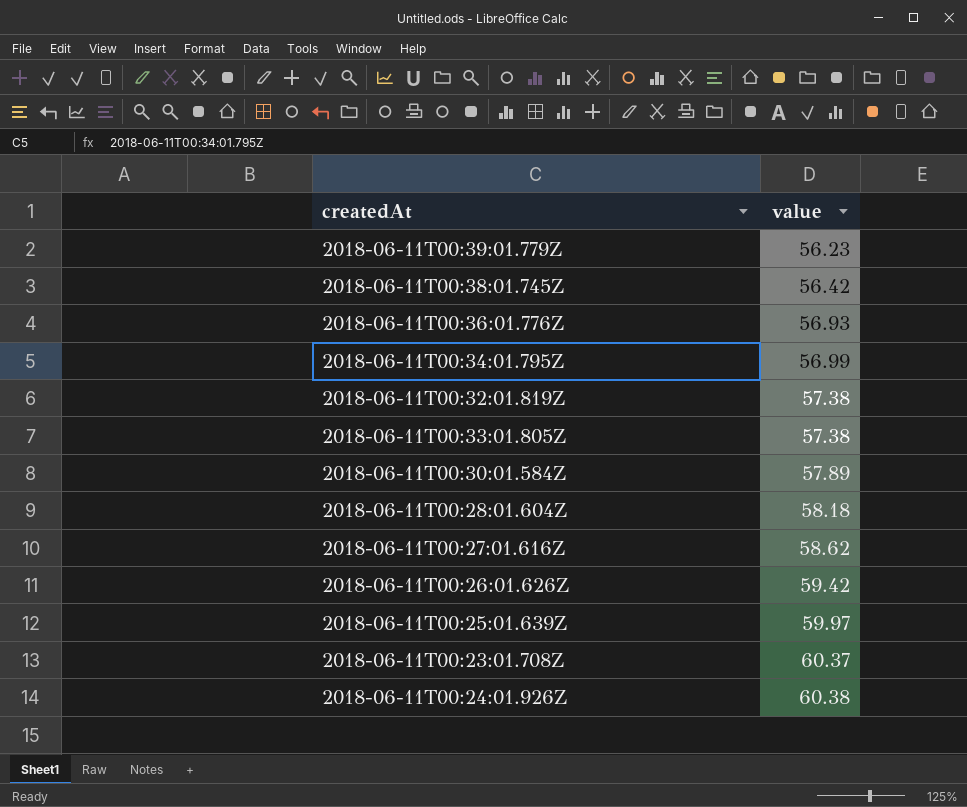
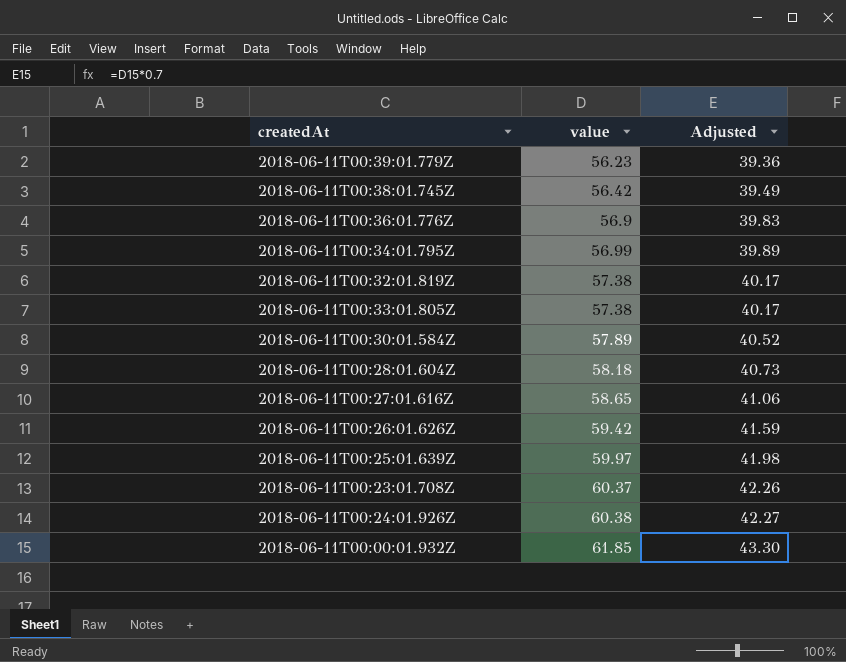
column Adjusted | formula: none -> [value] * 0.7
2018-06-11T00:36:01.776Z | value: 56.93 -> 56.9
2018-06-11T00:27:01.616Z | value: 58.62 -> 58.65
row 2018-06-11T00:00:01.932Z: none -> 61.85 | 43.30

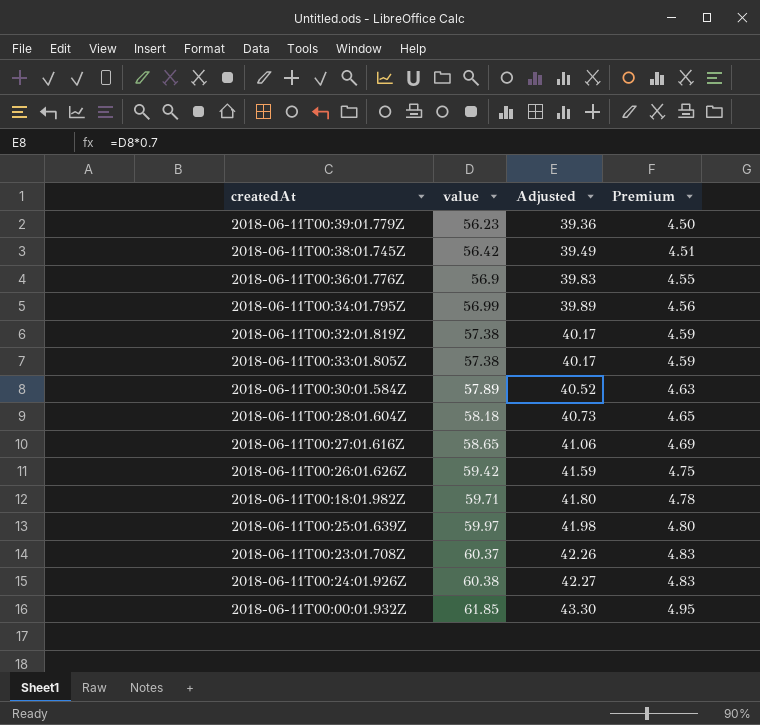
column Premium | formula: none -> [value] * 0.08
row 2018-06-11T00:18:01.982Z: none -> 59.71 | 41.80 | 4.78

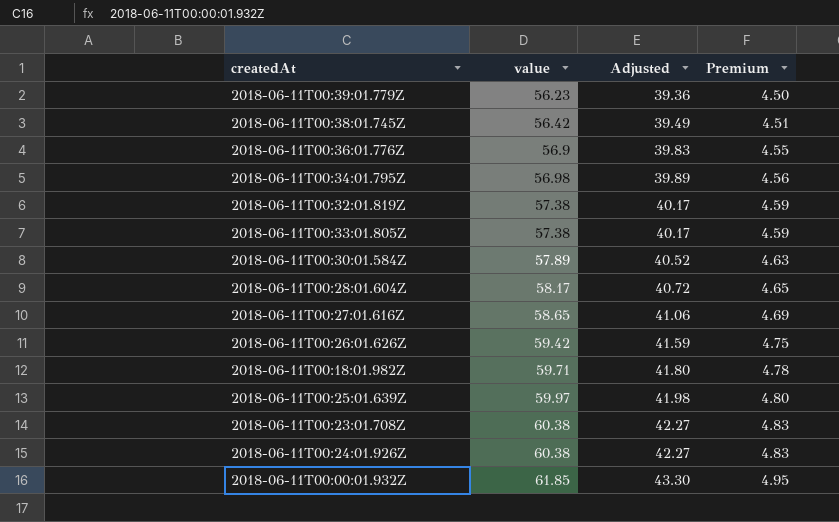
2018-06-11T00:34:01.795Z | value: 56.99 -> 56.98
2018-06-11T00:28:01.604Z | value: 58.18 -> 58.17
2018-06-11T00:28:01.604Z | Adjusted: 40.73 -> 40.72
2018-06-11T00:23:01.708Z | value: 60.37 -> 60.38
2018-06-11T00:23:01.708Z | Adjusted: 42.26 -> 42.27

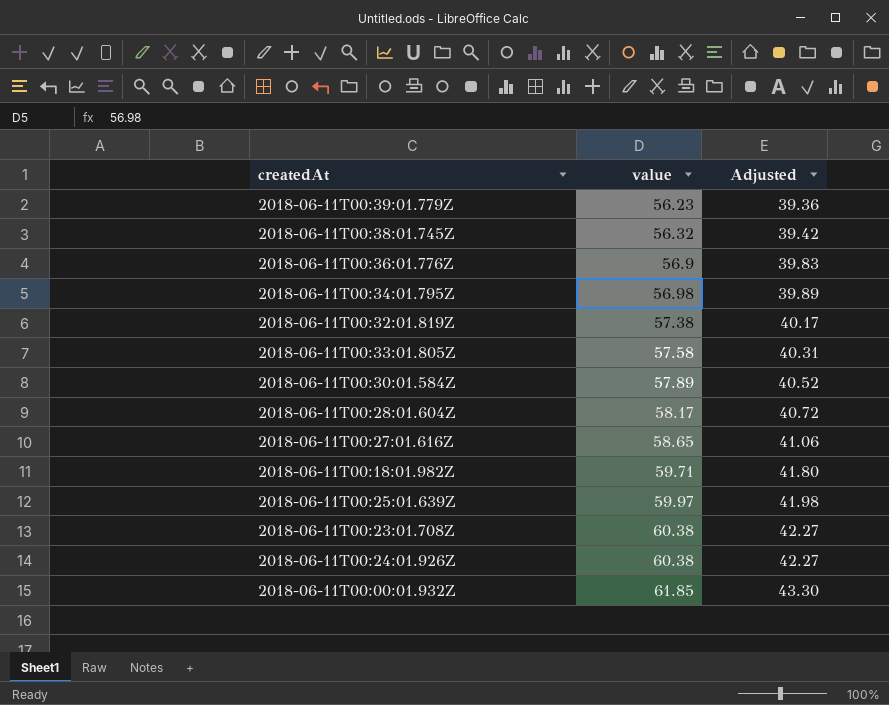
column Premium | formula: [value] * 0.08 -> none
row 2018-06-11T00:26:01.626Z: 59.42 | 41.59 | 4.75 -> none
2018-06-11T00:38:01.745Z | value: 56.42 -> 56.32
2018-06-11T00:38:01.745Z | Adjusted: 39.49 -> 39.42
2018-06-11T00:33:01.805Z | value: 57.38 -> 57.58
2018-06-11T00:33:01.805Z | Adjusted: 40.17 -> 40.31

